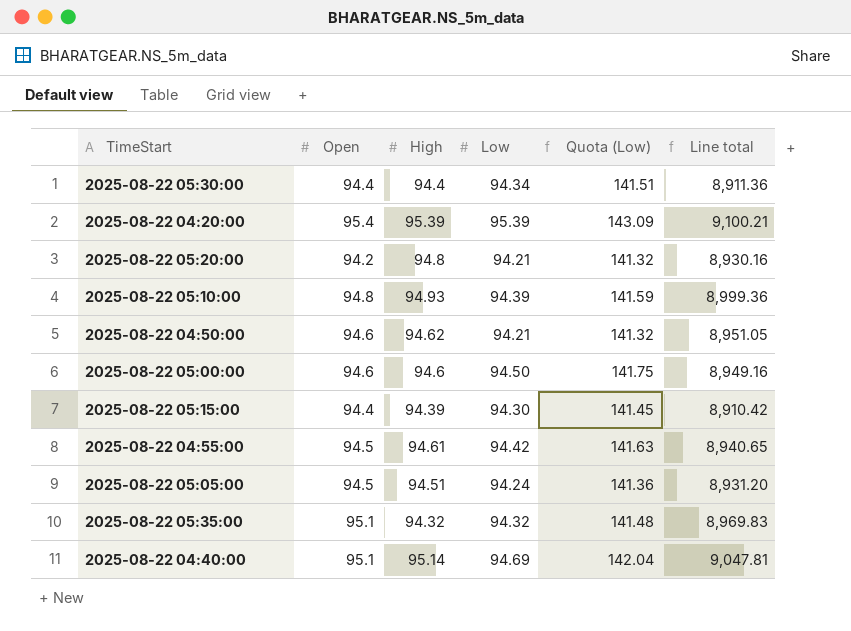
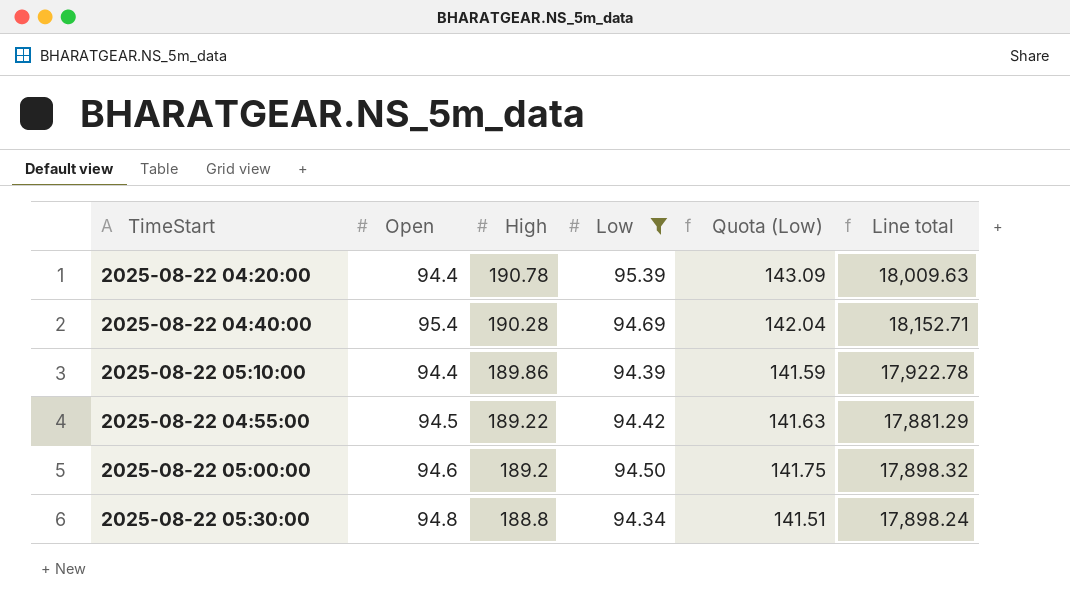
filter: none -> Low >= 94.34
row order: none -> High descending
2025-08-22 04:20:00 | Open: 95.4 -> 94.4
2025-08-22 04:20:00 | High: 95.39 -> 190.78
2025-08-22 04:20:00 | Line total: 9,100.21 -> 18,009.63
2025-08-22 04:40:00 | Open: 95.1 -> 95.4
2025-08-22 04:40:00 | High: 95.14 -> 190.28
2025-08-22 04:40:00 | Line total: 9,047.81 -> 18,152.71
2025-08-22 05:10:00 | Open: 94.8 -> 94.4
2025-08-22 05:10:00 | High: 94.93 -> 189.86
2025-08-22 05:10:00 | Line total: 8,999.36 -> 17,922.78
2025-08-22 04:55:00 | High: 94.61 -> 189.22
2025-08-22 04:55:00 | Line total: 8,940.65 -> 17,881.29
2025-08-22 05:00:00 | High: 94.6 -> 189.2
2025-08-22 05:00:00 | Line total: 8,949.16 -> 17,898.32
2025-08-22 05:30:00 | Open: 94.4 -> 94.8
2025-08-22 05:30:00 | High: 94.4 -> 188.8
2025-08-22 05:30:00 | Line total: 8,911.36 -> 17,898.24

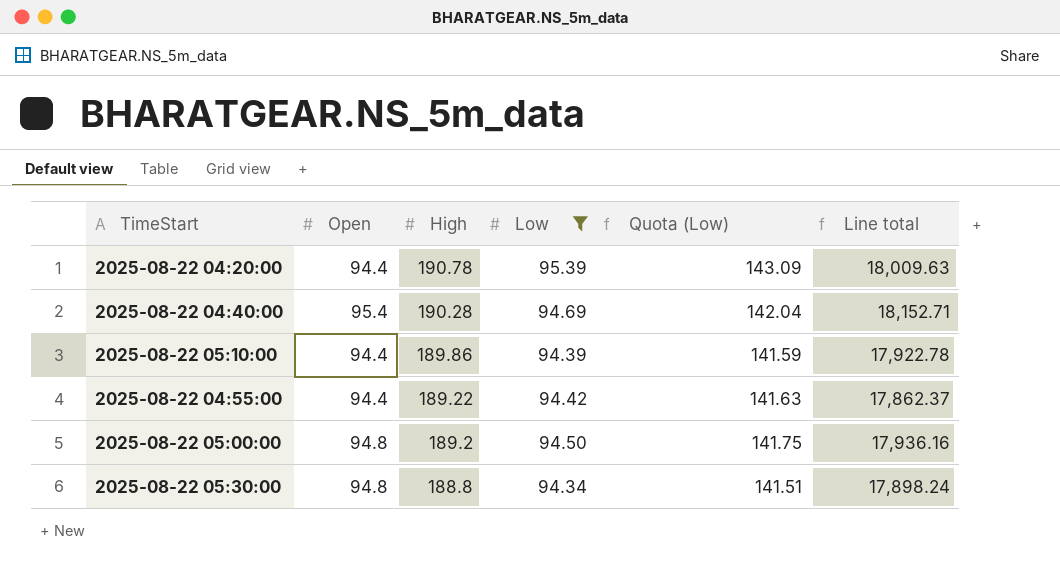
2025-08-22 04:55:00 | Open: 94.5 -> 94.4
2025-08-22 04:55:00 | Line total: 17,881.29 -> 17,862.37
2025-08-22 05:00:00 | Open: 94.6 -> 94.8
2025-08-22 05:00:00 | Line total: 17,898.32 -> 17,936.16

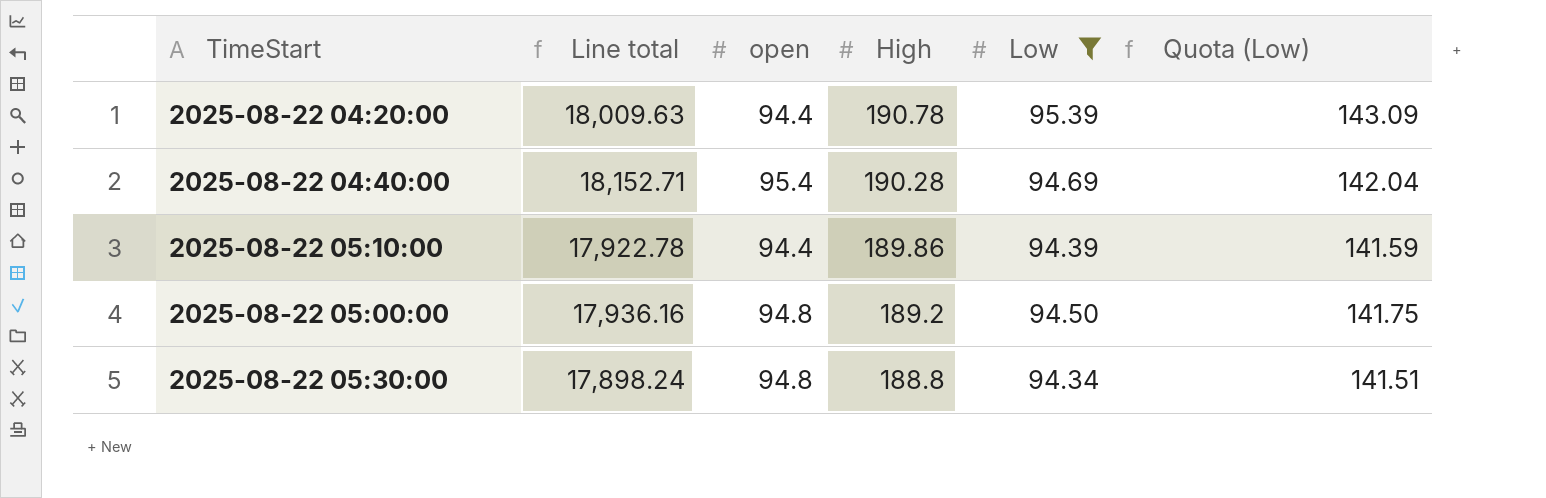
column Line total | position: 6 -> 2
column name: Open -> open
row 2025-08-22 04:55:00: 94.4 | 189.22 | 94.42 | 141.63 | 17,862.37 -> none

